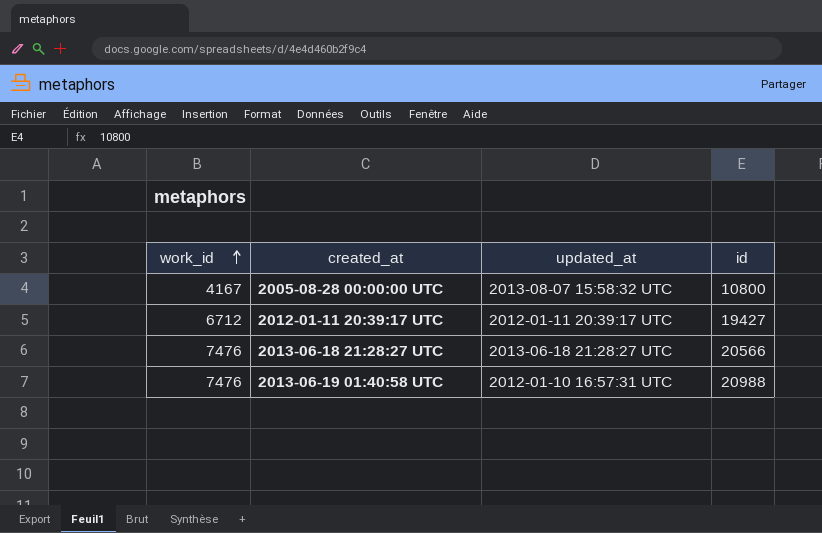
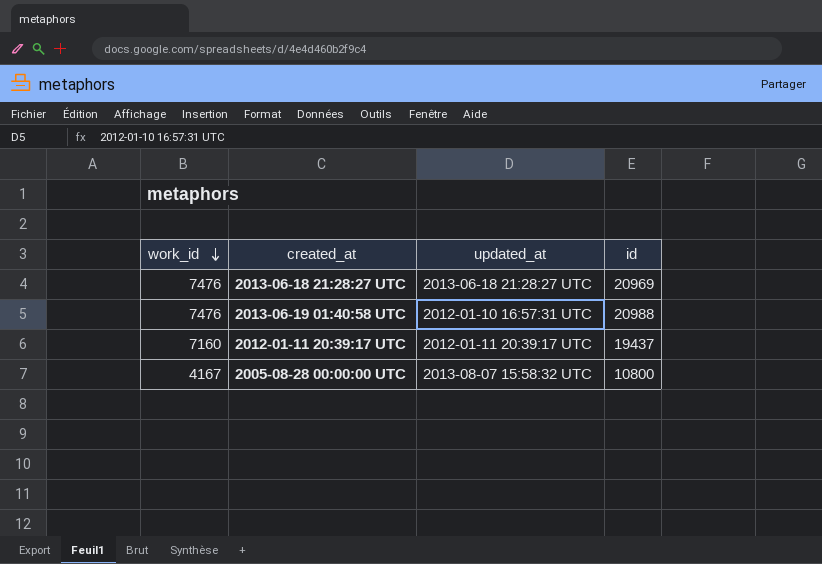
row order: work_id ascending -> work_id descending
2013-06-18 21:28:27 UTC | id: 20566 -> 20969
2012-01-11 20:39:17 UTC | work_id: 6712 -> 7160
2012-01-11 20:39:17 UTC | id: 19427 -> 19437

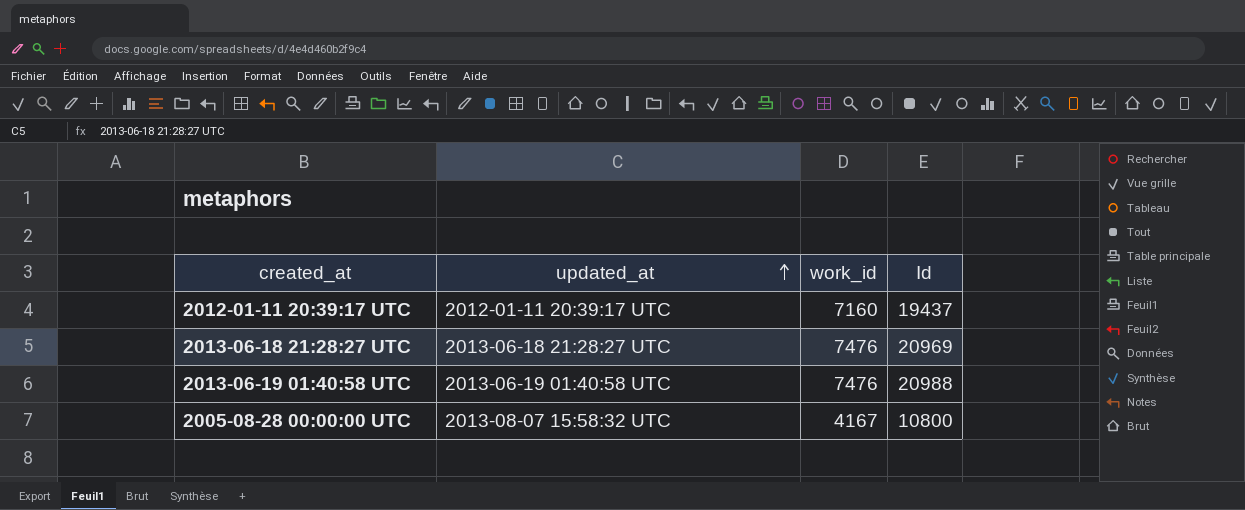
row order: work_id descending -> updated_at ascending
column work_id | position: 1 -> 3
column name: id -> Id
2013-06-19 01:40:58 UTC | updated_at: 2012-01-10 16:57:31 UTC -> 2013-06-19 01:40:58 UTC

